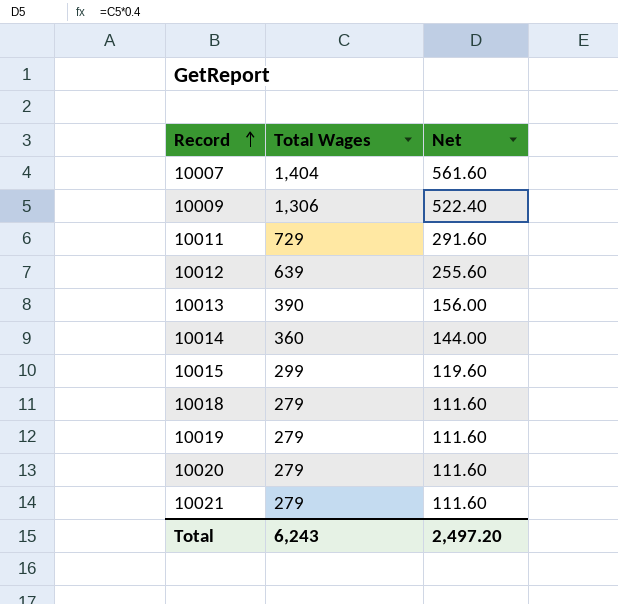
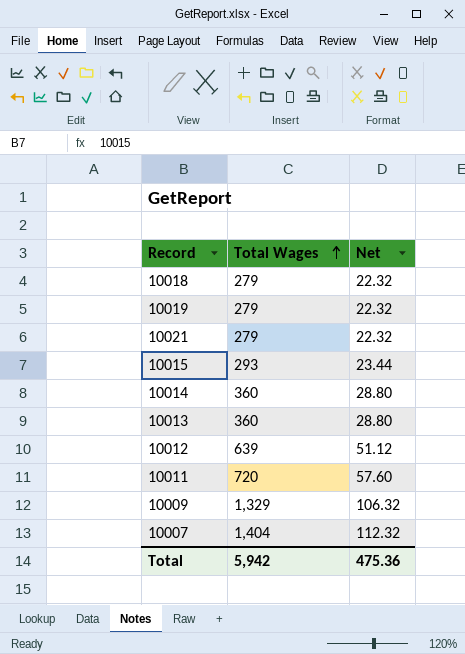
row order: Record ascending -> Total Wages ascending
column Net | formula: [Total Wages] * 0.4 -> [Total Wages] * 0.08
row 10020: 279 | 111.60 -> none
10015 | Total Wages: 299 -> 293
10013 | Total Wages: 390 -> 360
10011 | Total Wages: 729 -> 720
10009 | Total Wages: 1,306 -> 1,329
Total | Total Wages: 6,243 -> 5,942
Total | Net: 2,497.20 -> 475.36

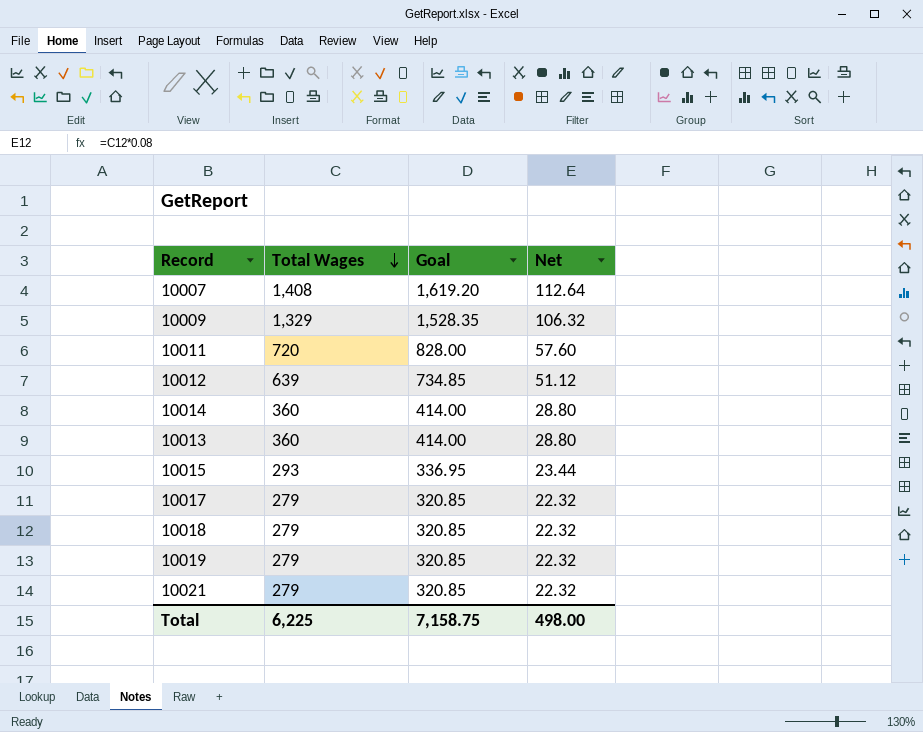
row order: Total Wages ascending -> Total Wages descending
column Goal | formula: none -> [Total Wages] * 1.15
10007 | Total Wages: 1,404 -> 1,408
10007 | Net: 112.32 -> 112.64
row 10017: none -> 279 | 320.85 | 22.32
Total | Total Wages: 5,942 -> 6,225
Total | Net: 475.36 -> 498.00

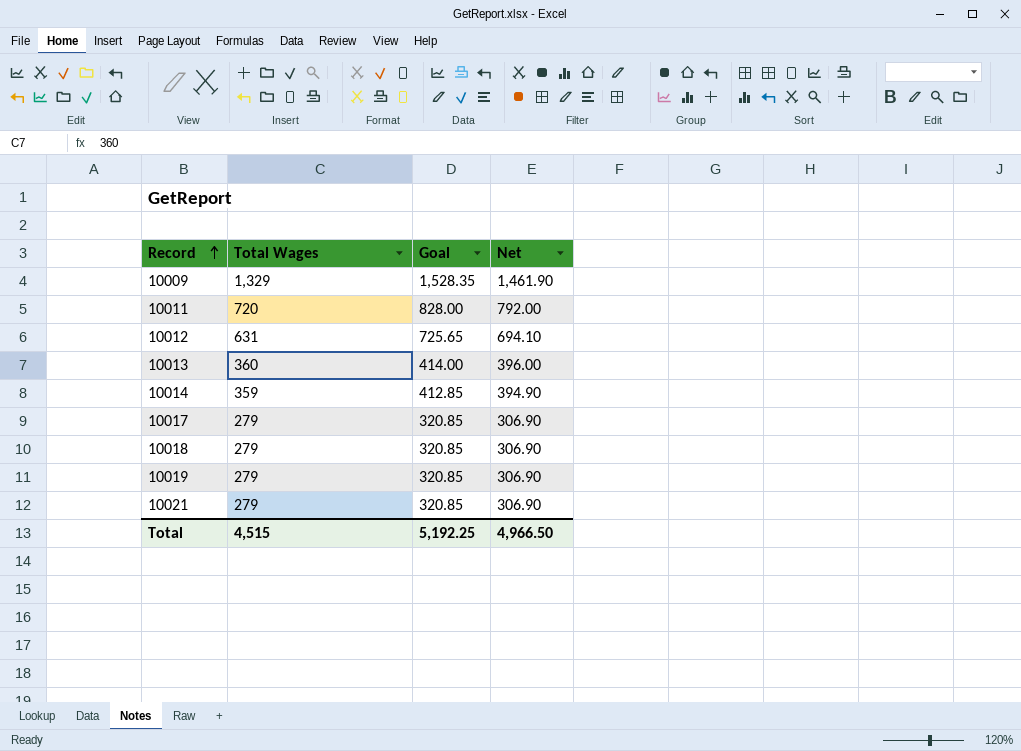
row order: Total Wages descending -> Record ascending
column Net | formula: [Total Wages] * 0.08 -> [Total Wages] * 1.1
row 10007: 1,408 | 1,619.20 | 112.64 -> none
row 10015: 293 | 336.95 | 23.44 -> none
10012 | Total Wages: 639 -> 631
10012 | Goal: 734.85 -> 725.65
10014 | Total Wages: 360 -> 359
10014 | Goal: 414.00 -> 412.85
Total | Total Wages: 6,225 -> 4,515
Total | Goal: 7,158.75 -> 5,192.25
Total | Net: 498.00 -> 4,966.50

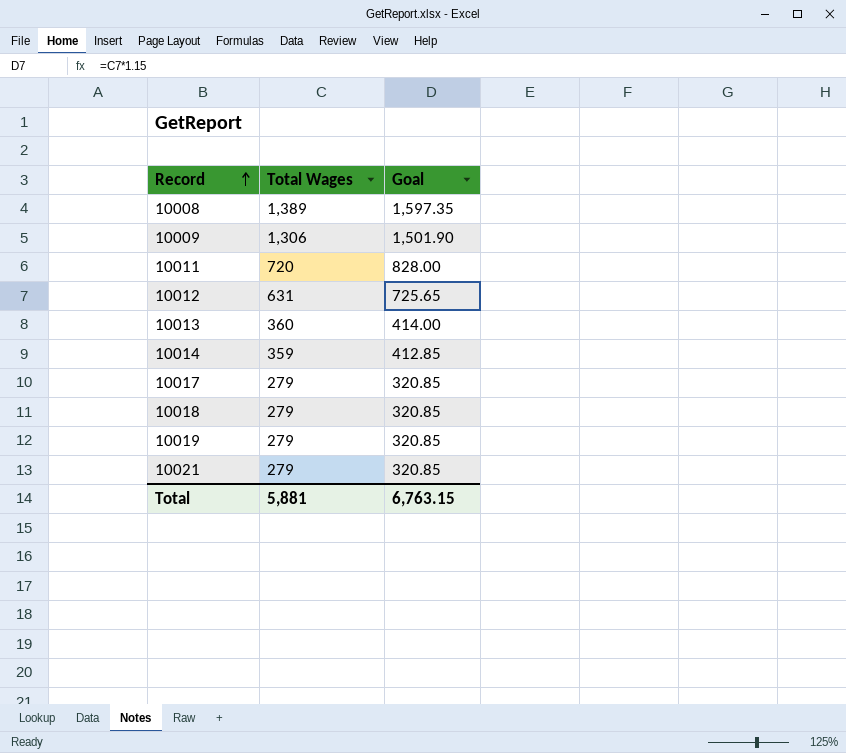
column Net | formula: [Total Wages] * 1.1 -> none
row 10008: none -> 1,389 | 1,597.35
10009 | Total Wages: 1,329 -> 1,306
10009 | Goal: 1,528.35 -> 1,501.90
Total | Total Wages: 4,515 -> 5,881
Total | Goal: 5,192.25 -> 6,763.15

